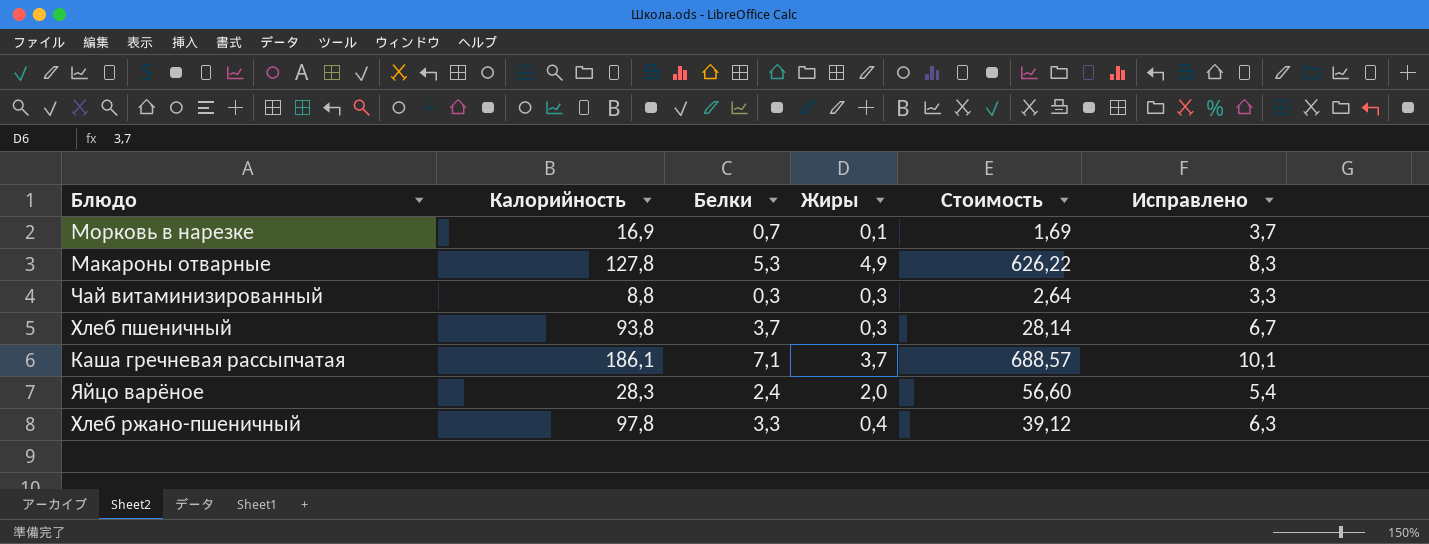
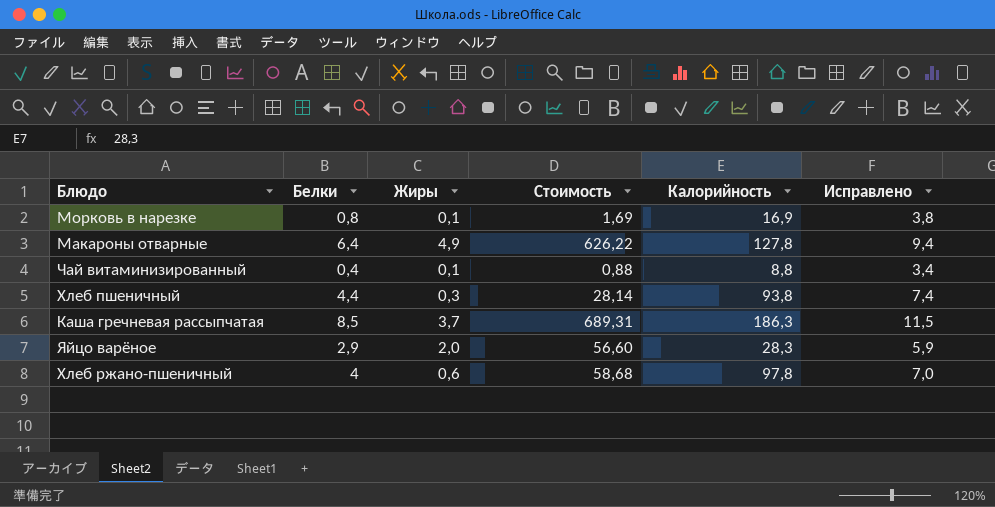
column Калорийность | position: 2 -> 5
Морковь в нарезке | Белки: 0,7 -> 0,8
Морковь в нарезке | Исправлено: 3,7 -> 3,8
Макароны отварные | Белки: 5,3 -> 6,4
Макароны отварные | Исправлено: 8,3 -> 9,4
Чай витаминизированный | Белки: 0,3 -> 0,4
Чай витаминизированный | Жиры: 0,3 -> 0,1
Чай витаминизированный | Стоимость: 2,64 -> 0,88
Чай витаминизированный | Исправлено: 3,3 -> 3,4
Хлеб пшеничный | Белки: 3,7 -> 4,4
Хлеб пшеничный | Исправлено: 6,7 -> 7,4
Каша гречневая рассыпчатая | Белки: 7,1 -> 8,5
Каша гречневая рассыпчатая | Стоимость: 688,57 -> 689,31
Каша гречневая рассыпчатая | Калорийность: 186,1 -> 186,3
Каша гречневая рассыпчатая | Исправлено: 10,1 -> 11,5
Яйцо варёное | Белки: 2,4 -> 2,9
Яйцо варёное | Исправлено: 5,4 -> 5,9
Хлеб ржано-пшеничный | Белки: 3,3 -> 4
Хлеб ржано-пшеничный | Жиры: 0,4 -> 0,6
Хлеб ржано-пшеничный | Стоимость: 39,12 -> 58,68
Хлеб ржано-пшеничный | Исправлено: 6,3 -> 7,0

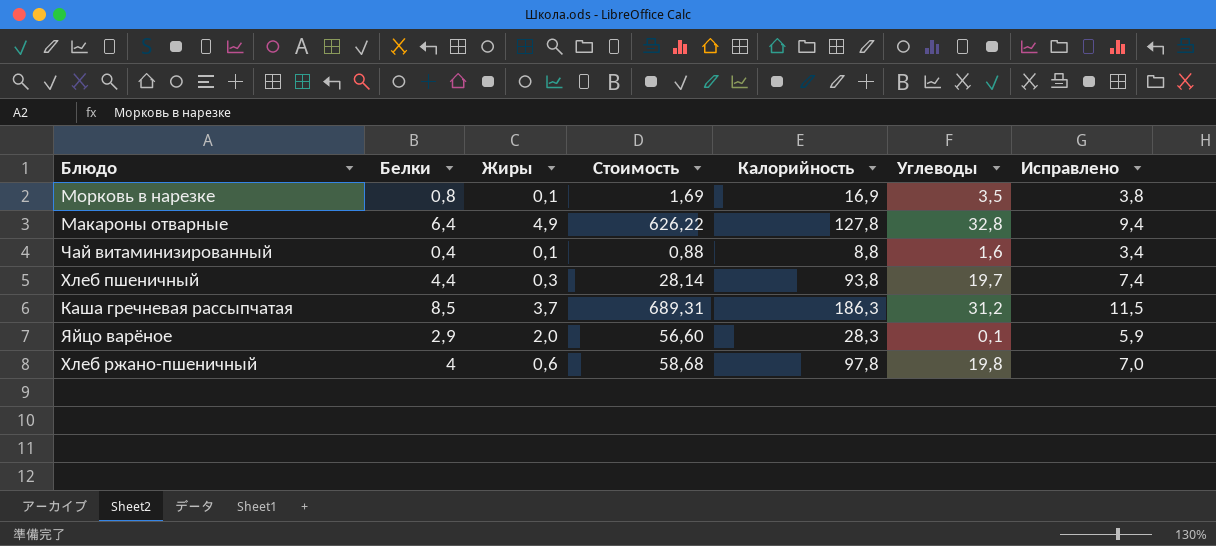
column Углеводы | position: none -> 6

